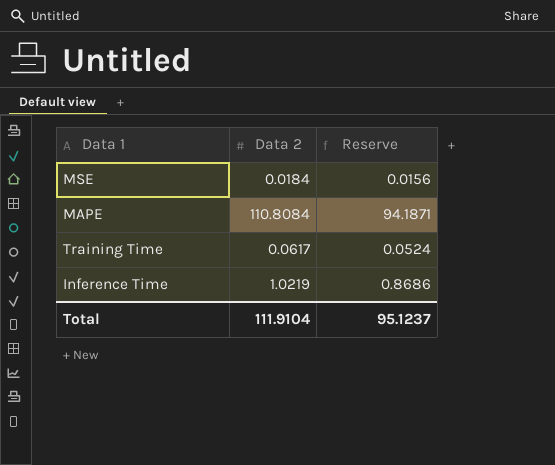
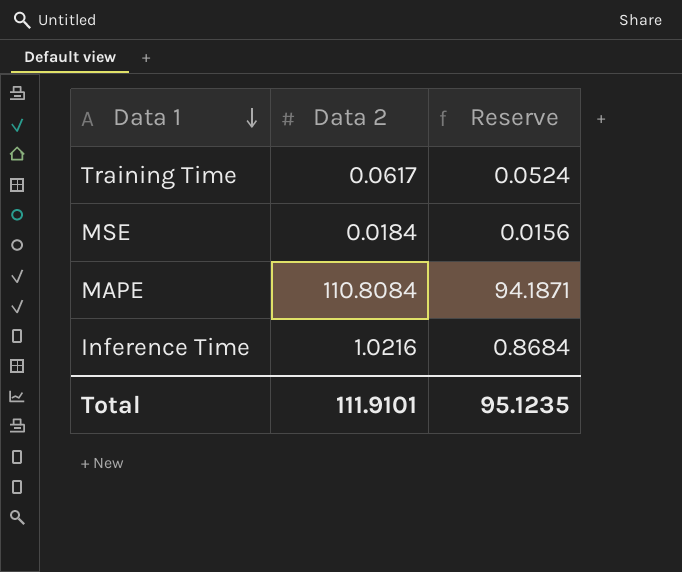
row order: none -> Data 1 descending
Inference Time | Data 2: 1.0219 -> 1.0216
Inference Time | Reserve: 0.8686 -> 0.8684
Total | Data 2: 111.9104 -> 111.9101
Total | Reserve: 95.1237 -> 95.1235

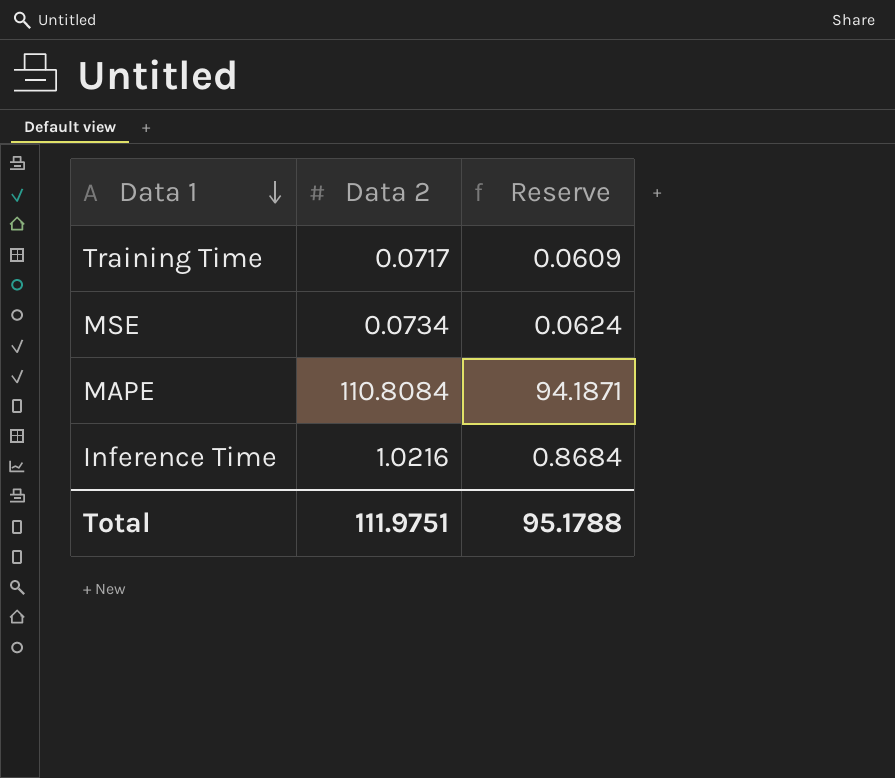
Training Time | Data 2: 0.0617 -> 0.0717
Training Time | Reserve: 0.0524 -> 0.0609
MSE | Data 2: 0.0184 -> 0.0734
MSE | Reserve: 0.0156 -> 0.0624
Total | Data 2: 111.9101 -> 111.9751
Total | Reserve: 95.1235 -> 95.1788

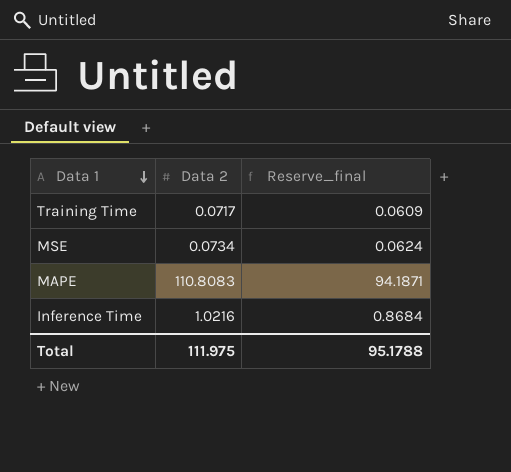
column name: Reserve -> Reserve_final
MAPE | Data 2: 110.8084 -> 110.8083
Total | Data 2: 111.9751 -> 111.975

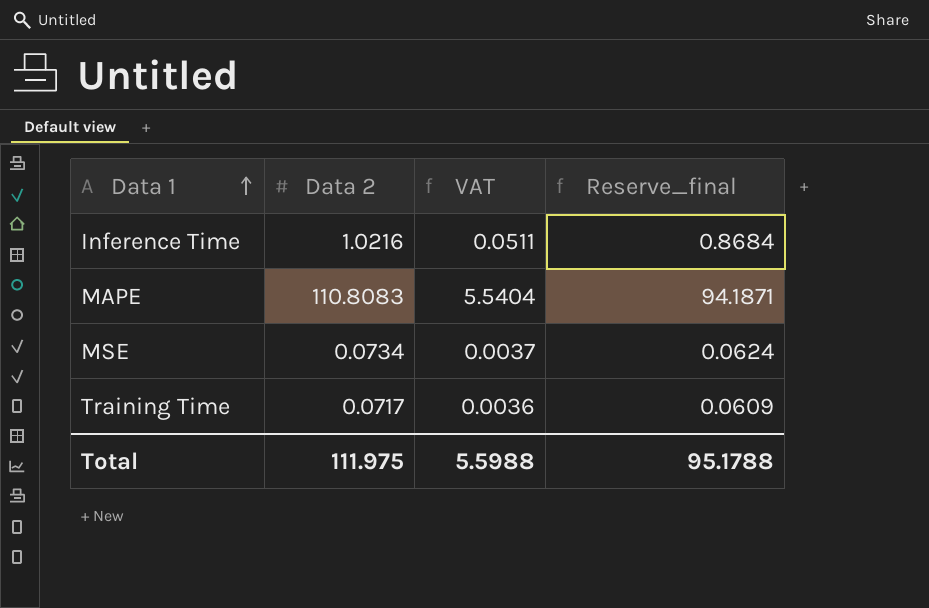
row order: Data 1 descending -> Data 1 ascending
column VAT | formula: none -> [Data 2] * 0.05

